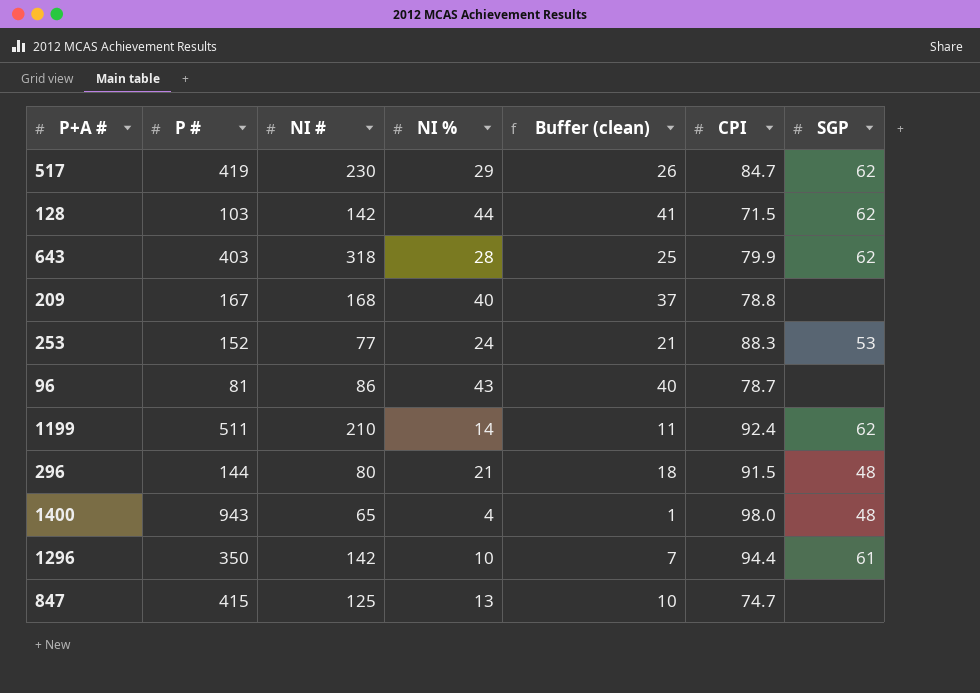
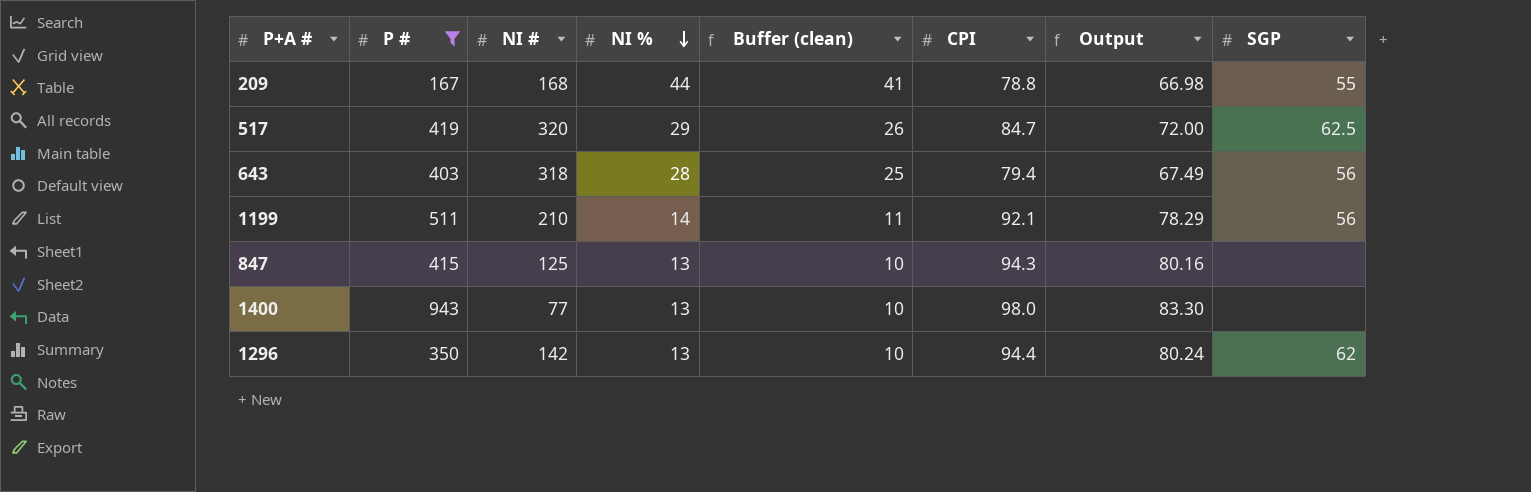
filter: none -> P # >= 167
row order: none -> NI % descending
column Output | formula: none -> [CPI] * 0.85
209 | NI %: 40 -> 44
209 | Buffer (clean): 37 -> 41
209 | SGP: none -> 55
517 | NI #: 230 -> 320
517 | SGP: 62 -> 62.5
643 | CPI: 79.9 -> 79.4
643 | SGP: 62 -> 56
1199 | CPI: 92.4 -> 92.1
1199 | SGP: 62 -> 56
847 | CPI: 74.7 -> 94.3
1400 | NI #: 65 -> 77
1400 | NI %: 4 -> 13
1400 | Buffer (clean): 1 -> 10
1400 | SGP: 48 -> none
1296 | NI %: 10 -> 13
1296 | Buffer (clean): 7 -> 10
1296 | SGP: 61 -> 62

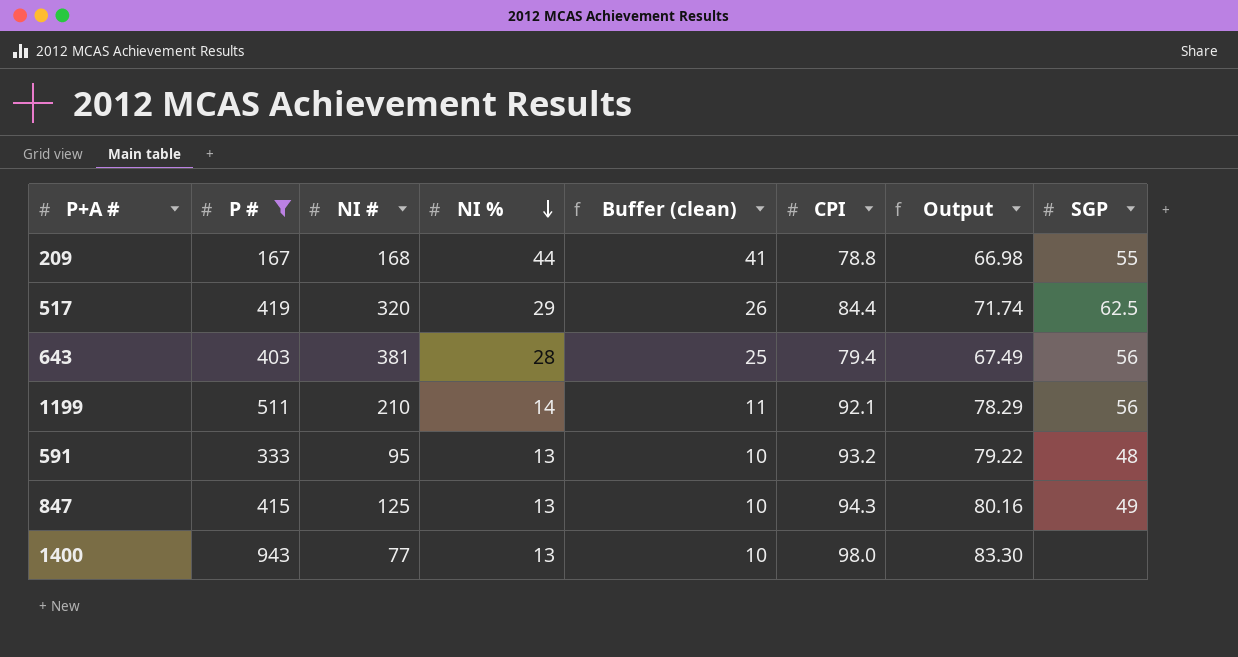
row 1296: 350 | 142 | 13 | 10 | 94.4 | 80.24 | 62 -> none
517 | CPI: 84.7 -> 84.4
517 | Output: 72.00 -> 71.74
643 | NI #: 318 -> 381
row 591: none -> 333 | 95 | 13 | 10 | 93.2 | 79.22 | 48
847 | SGP: none -> 49

